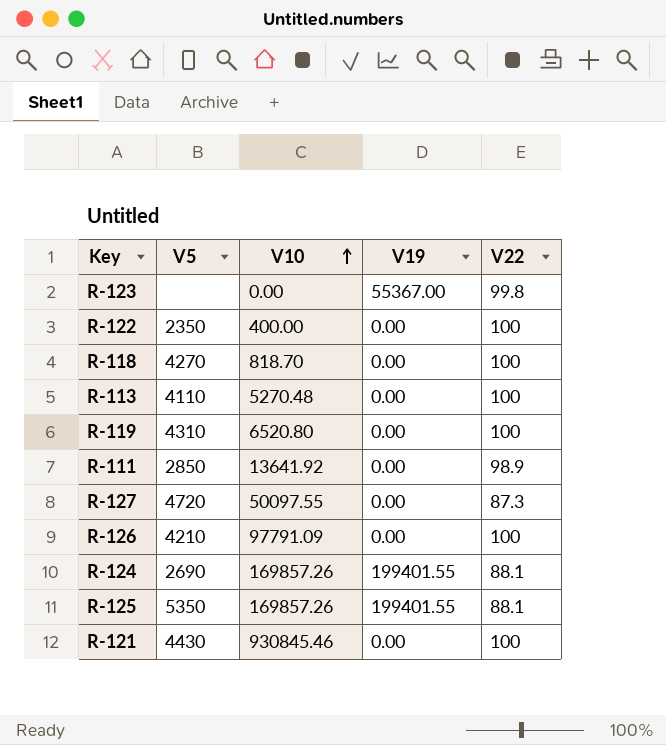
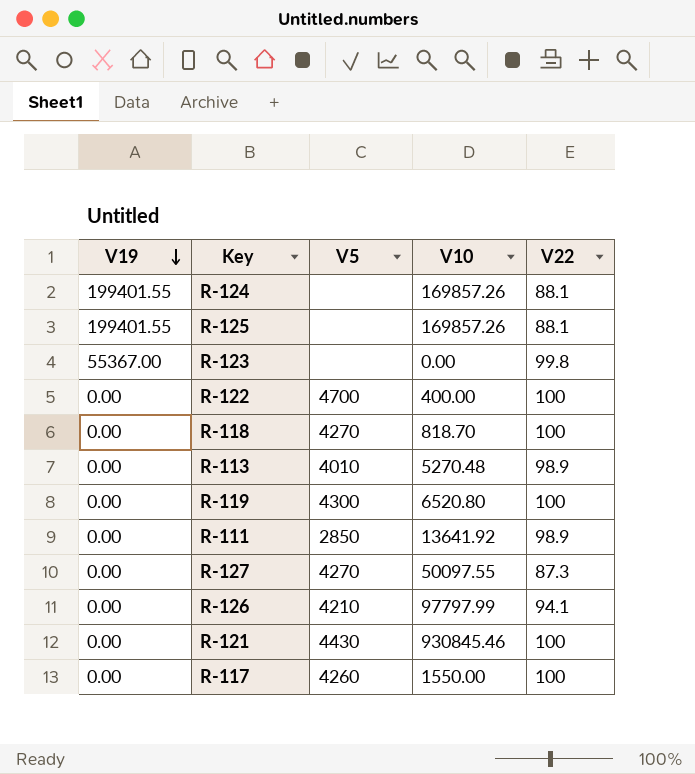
row order: V10 ascending -> V19 descending
column V19 | position: 4 -> 1
R-124 | V5: 2690 -> none
R-125 | V5: 5350 -> none
R-122 | V5: 2350 -> 4700
R-113 | V5: 4110 -> 4010
R-113 | V22: 100 -> 98.9
R-119 | V5: 4310 -> 4300
R-127 | V5: 4720 -> 4270
R-126 | V10: 97791.09 -> 97797.99
R-126 | V22: 100 -> 94.1
row R-117: none -> 0.00 | 4260 | 1550.00 | 100

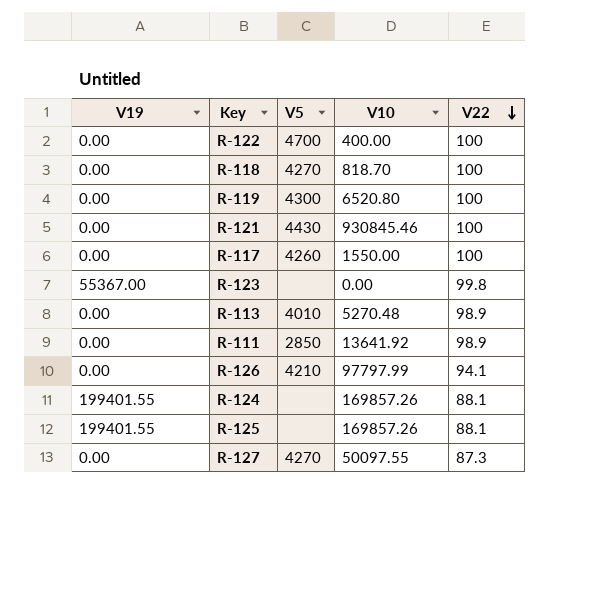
row order: V19 descending -> V22 descending

